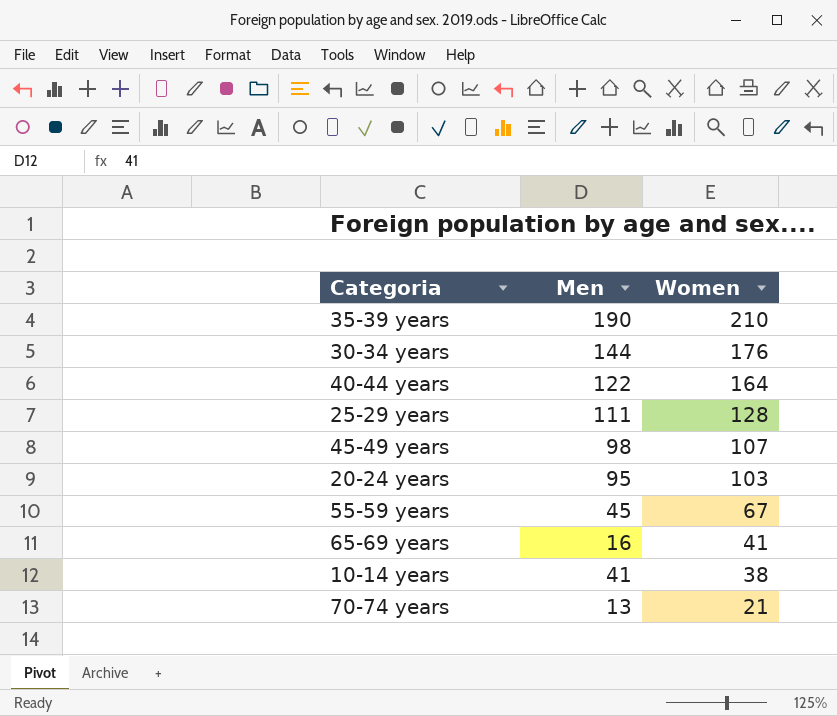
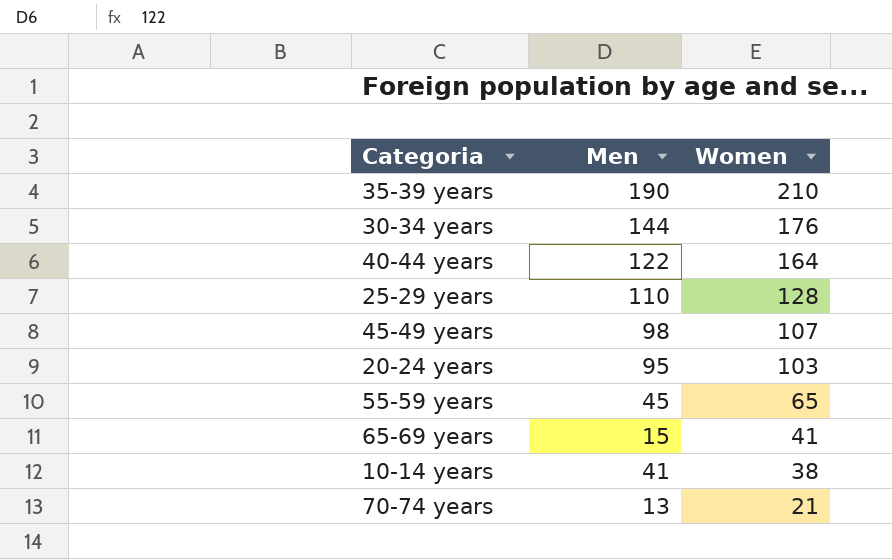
25-29 years | Men: 111 -> 110
55-59 years | Women: 67 -> 65
65-69 years | Men: 16 -> 15

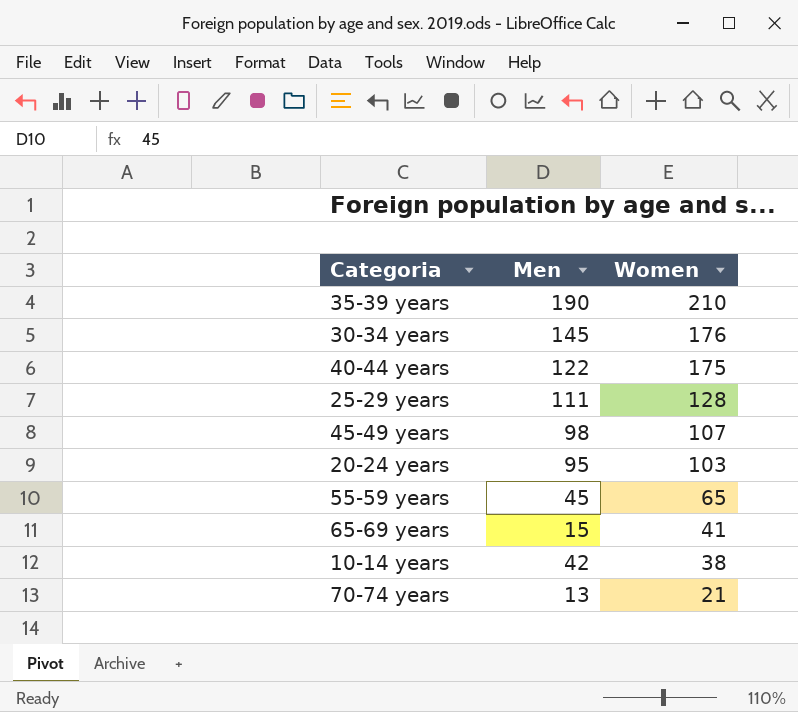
30-34 years | Men: 144 -> 145
40-44 years | Women: 164 -> 175
25-29 years | Men: 110 -> 111
10-14 years | Men: 41 -> 42

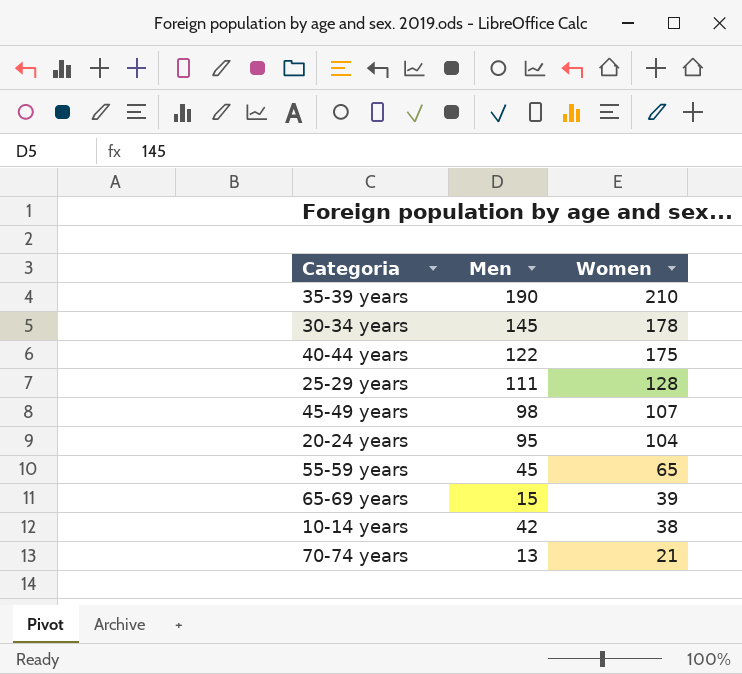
30-34 years | Women: 176 -> 178
20-24 years | Women: 103 -> 104
65-69 years | Women: 41 -> 39

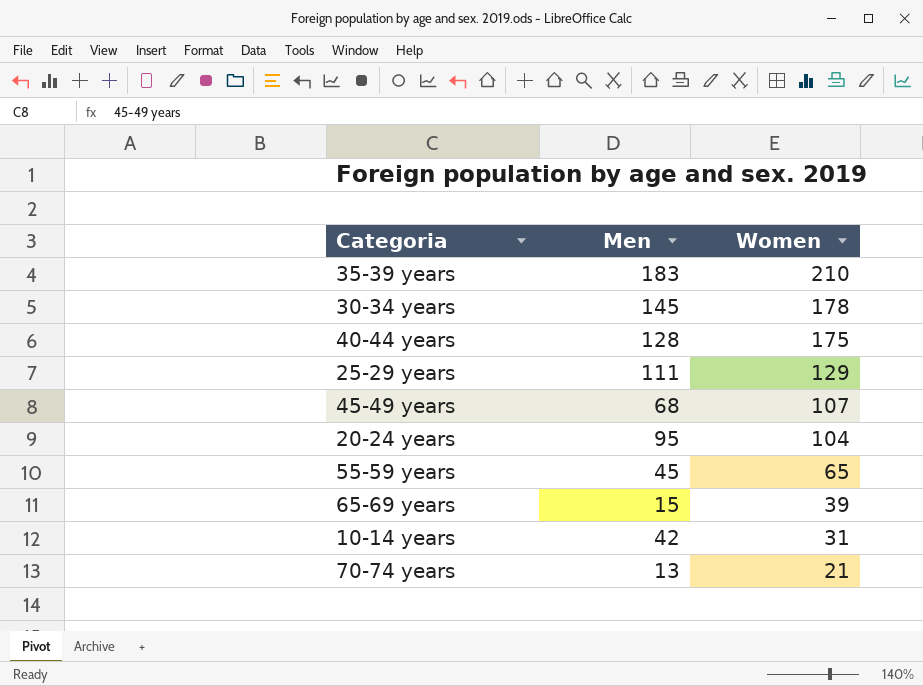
35-39 years | Men: 190 -> 183
40-44 years | Men: 122 -> 128
25-29 years | Women: 128 -> 129
45-49 years | Men: 98 -> 68
10-14 years | Women: 38 -> 31

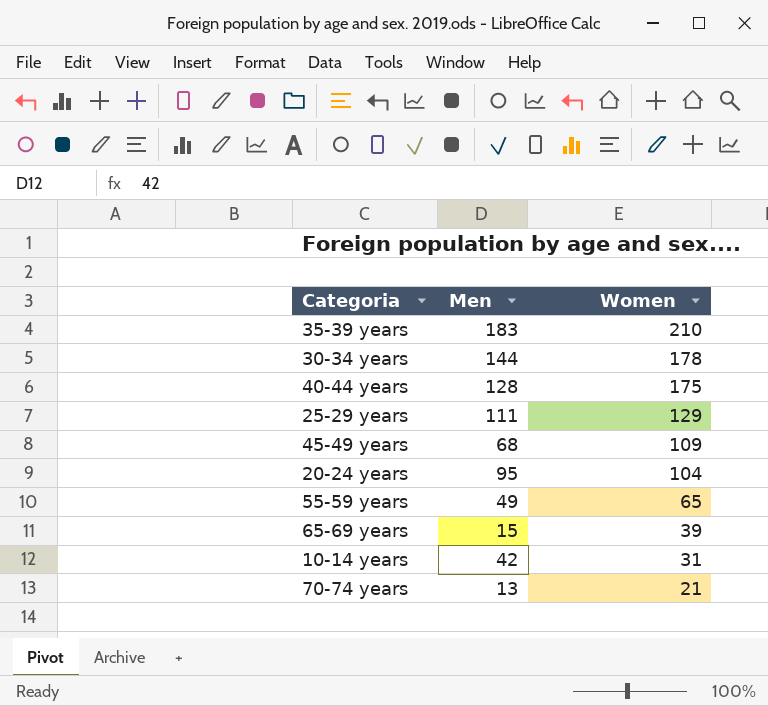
30-34 years | Men: 145 -> 144
45-49 years | Women: 107 -> 109
55-59 years | Men: 45 -> 49

